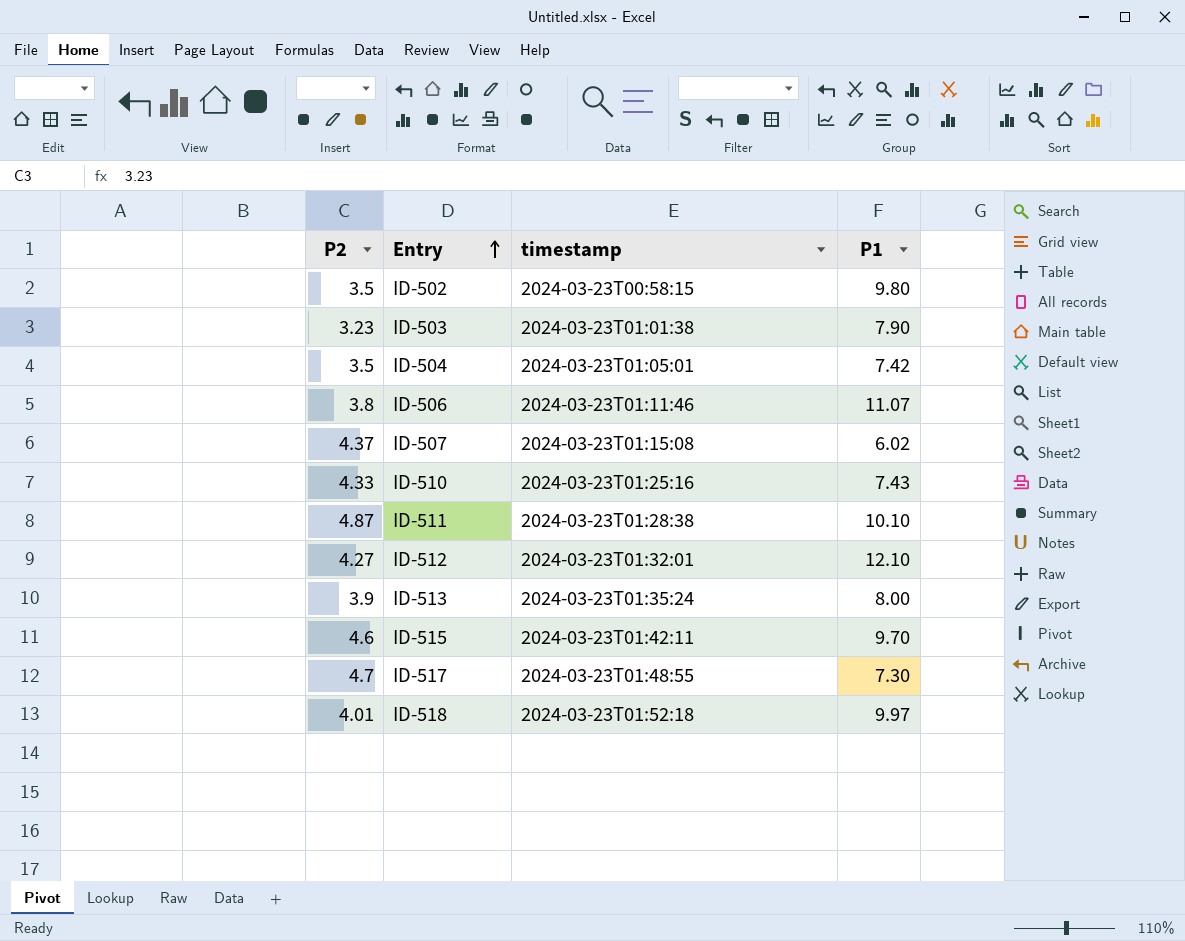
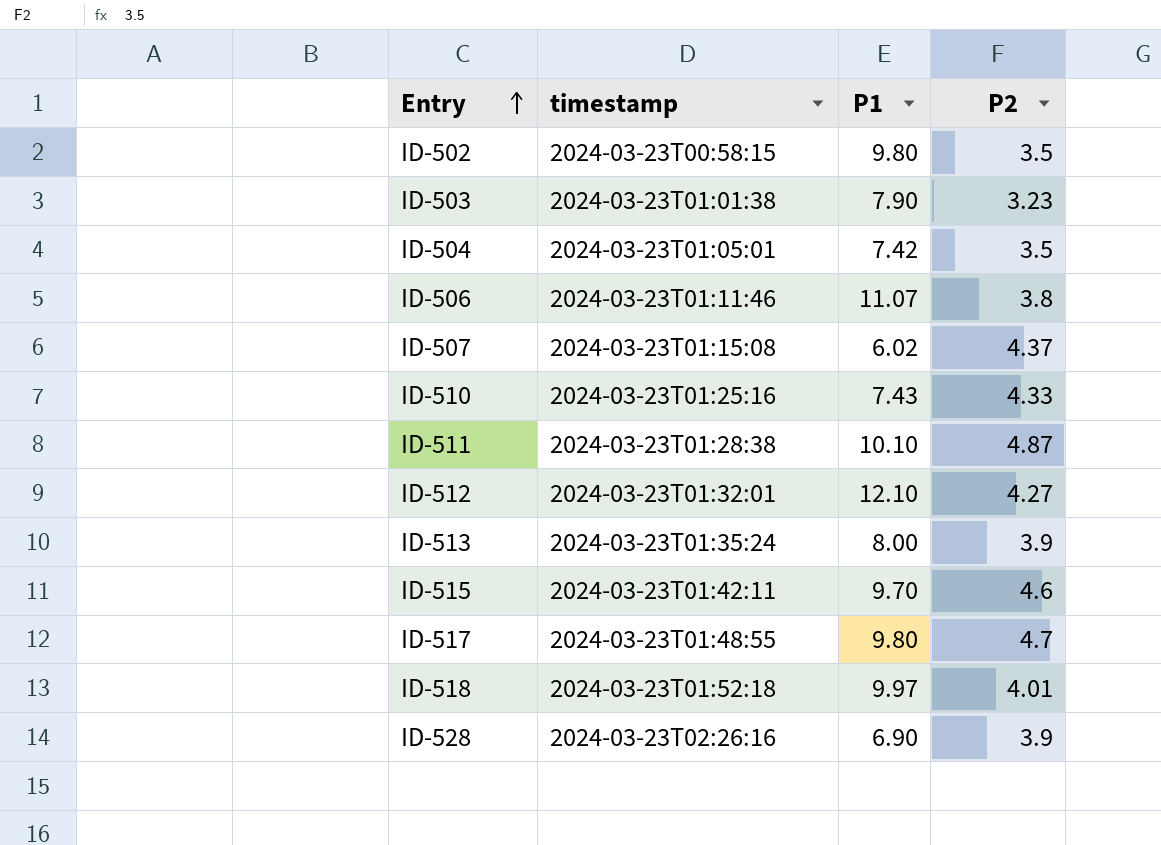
column P2 | position: 1 -> 4
ID-517 | P1: 7.30 -> 9.80
row ID-528: none -> 2024-03-23T02:26:16 | 6.90 | 3.9

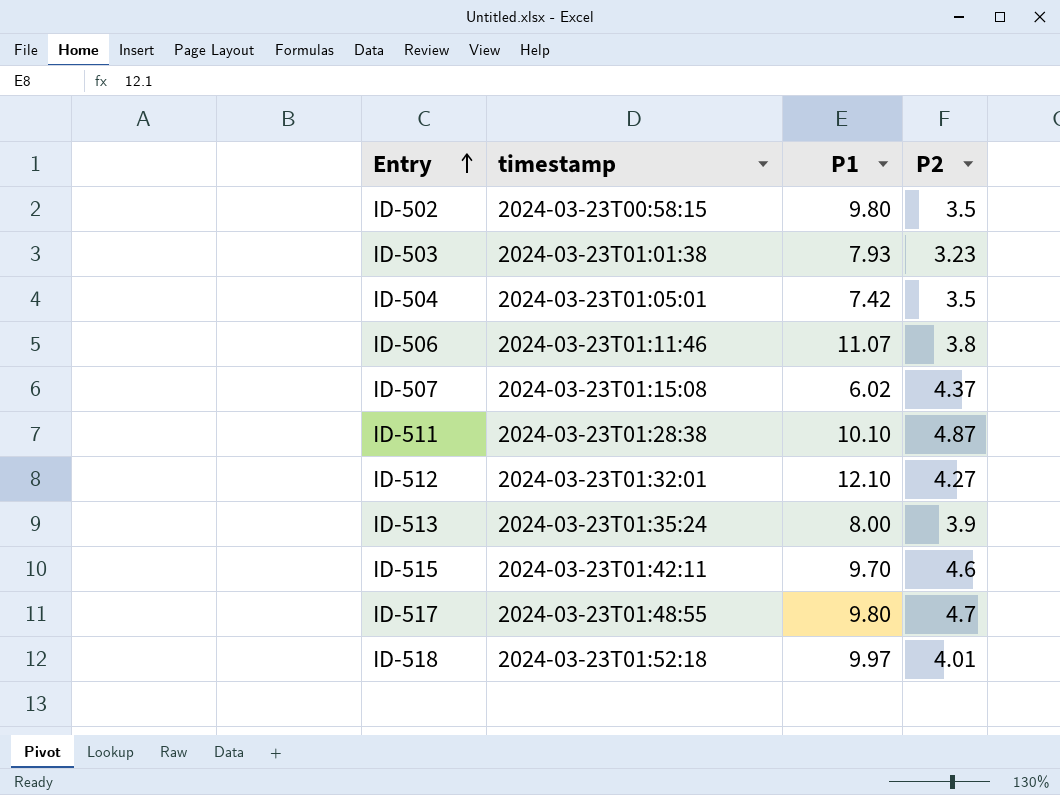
row ID-510: 2024-03-23T01:25:16 | 7.43 | 4.33 -> none
row ID-528: 2024-03-23T02:26:16 | 6.90 | 3.9 -> none
ID-503 | P1: 7.90 -> 7.93

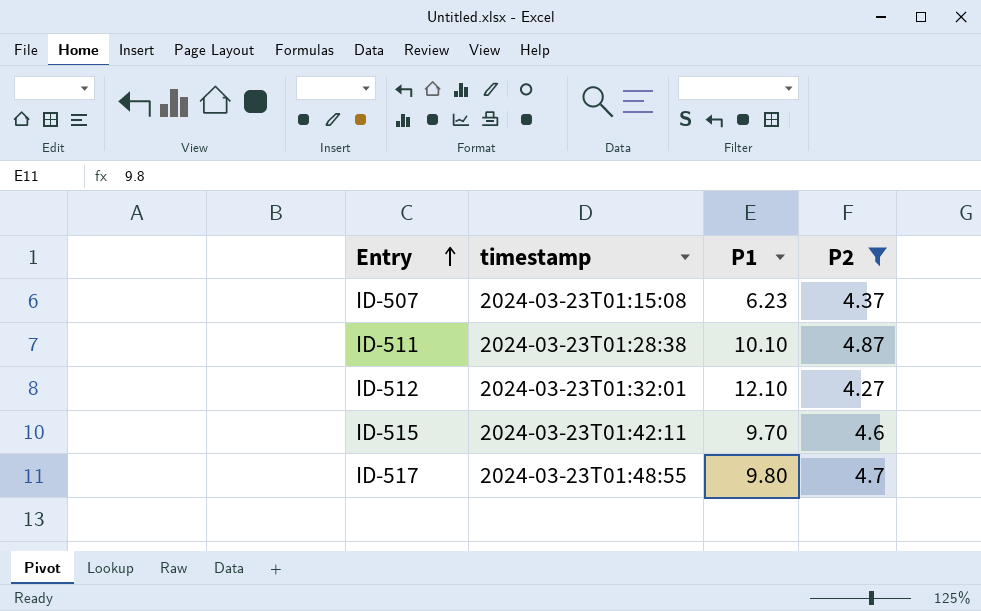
filter: none -> P2 >= 4.27
ID-507 | P1: 6.02 -> 6.23

